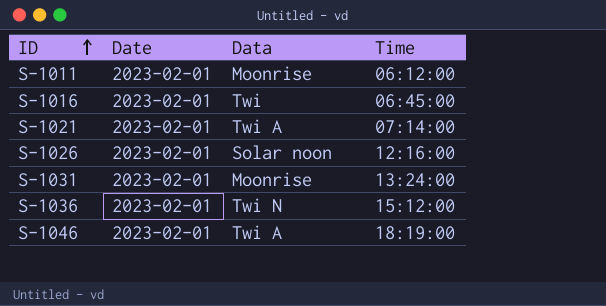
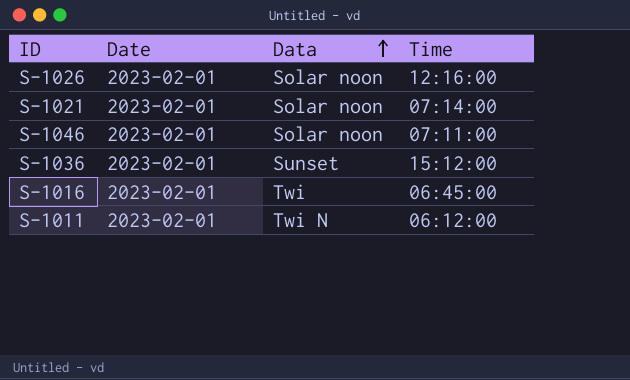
row order: ID ascending -> Data ascending
row S-1031: 2023-02-01 | Moonrise | 13:24:00 -> none
S-1021 | Data: Twi A -> Solar noon
S-1046 | Data: Twi A -> Solar noon
S-1046 | Time: 18:19:00 -> 07:11:00
S-1036 | Data: Twi N -> Sunset
S-1011 | Data: Moonrise -> Twi N

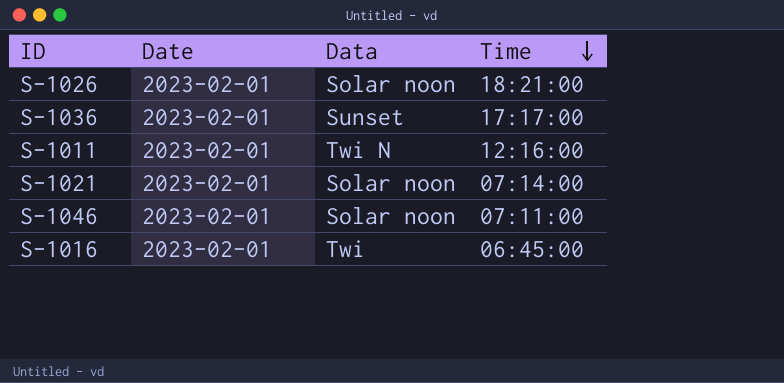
row order: Data ascending -> Time descending
S-1026 | Time: 12:16:00 -> 18:21:00
S-1036 | Time: 15:12:00 -> 17:17:00
S-1011 | Time: 06:12:00 -> 12:16:00

